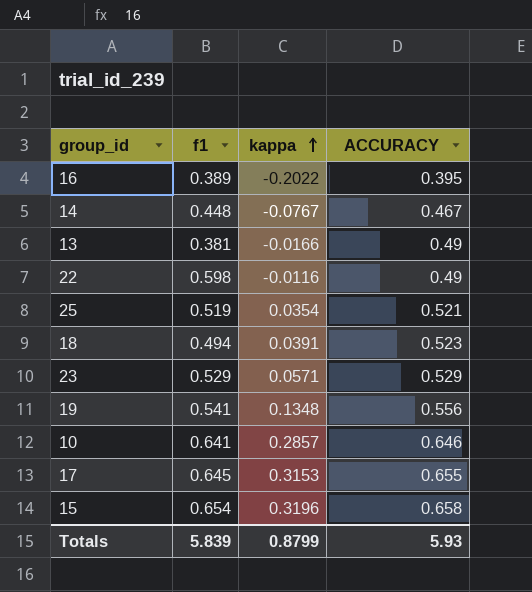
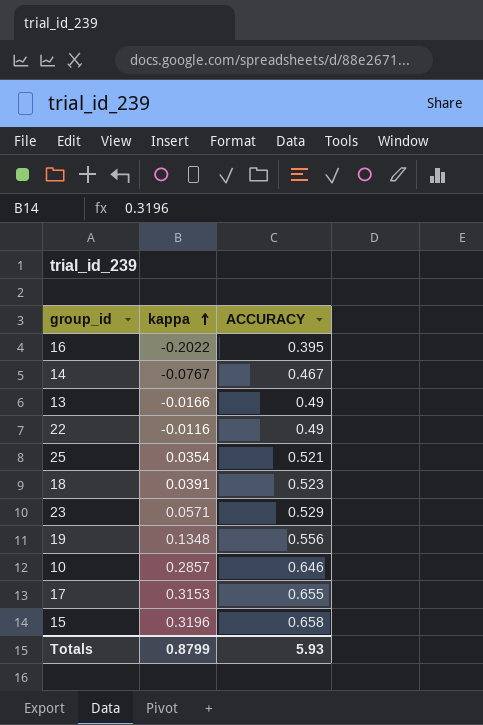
column f1 | position: 2 -> none

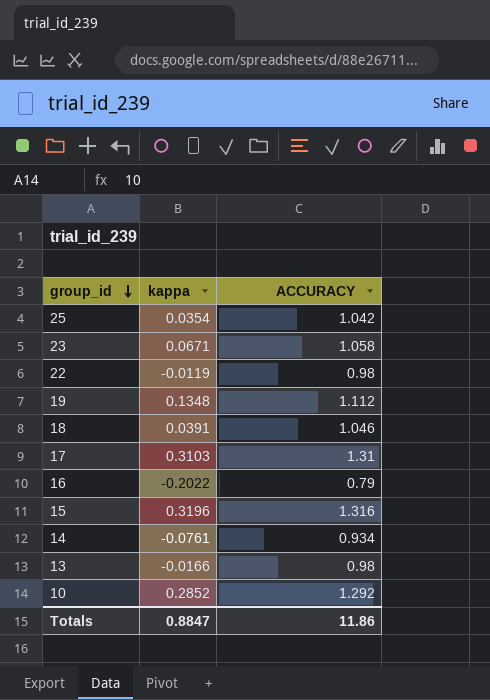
row order: kappa ascending -> group_id descending
25 | ACCURACY: 0.521 -> 1.042
23 | kappa: 0.0571 -> 0.0671
23 | ACCURACY: 0.529 -> 1.058
22 | kappa: -0.0116 -> -0.0119
22 | ACCURACY: 0.49 -> 0.98
19 | ACCURACY: 0.556 -> 1.112
18 | ACCURACY: 0.523 -> 1.046
17 | kappa: 0.3153 -> 0.3103
17 | ACCURACY: 0.655 -> 1.31
16 | ACCURACY: 0.395 -> 0.79
15 | ACCURACY: 0.658 -> 1.316
14 | kappa: -0.0767 -> -0.0761
14 | ACCURACY: 0.467 -> 0.934
13 | ACCURACY: 0.49 -> 0.98
10 | kappa: 0.2857 -> 0.2852
10 | ACCURACY: 0.646 -> 1.292
Totals | kappa: 0.8799 -> 0.8847
Totals | ACCURACY: 5.93 -> 11.86

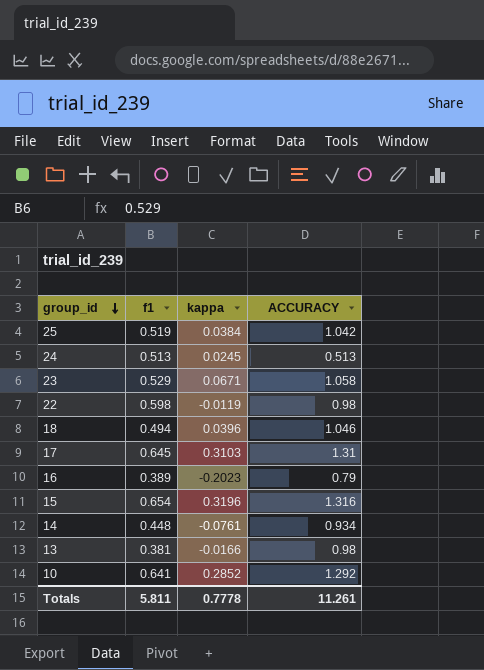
column f1 | position: none -> 2
row 19: 0.1348 | 1.112 -> none
25 | kappa: 0.0354 -> 0.0384
row 24: none -> 0.513 | 0.0245 | 0.513
18 | kappa: 0.0391 -> 0.0396
16 | kappa: -0.2022 -> -0.2023
Totals | kappa: 0.8847 -> 0.7778
Totals | ACCURACY: 11.86 -> 11.261

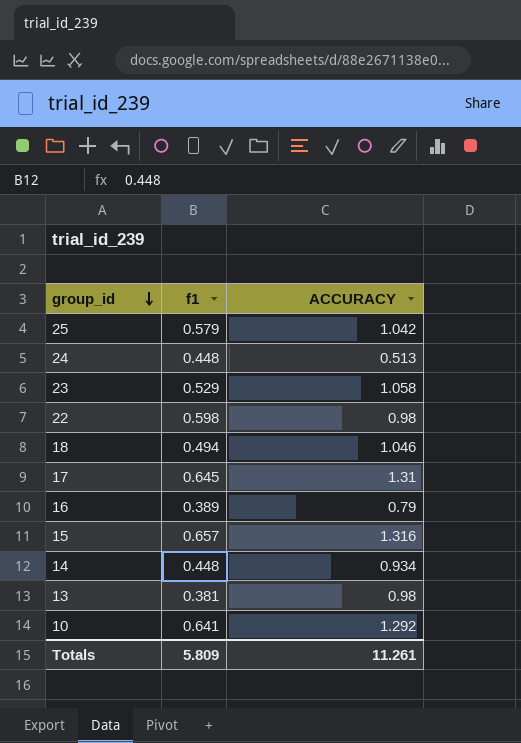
column kappa | position: 3 -> none
25 | f1: 0.519 -> 0.579
24 | f1: 0.513 -> 0.448
15 | f1: 0.654 -> 0.657
Totals | f1: 5.811 -> 5.809

